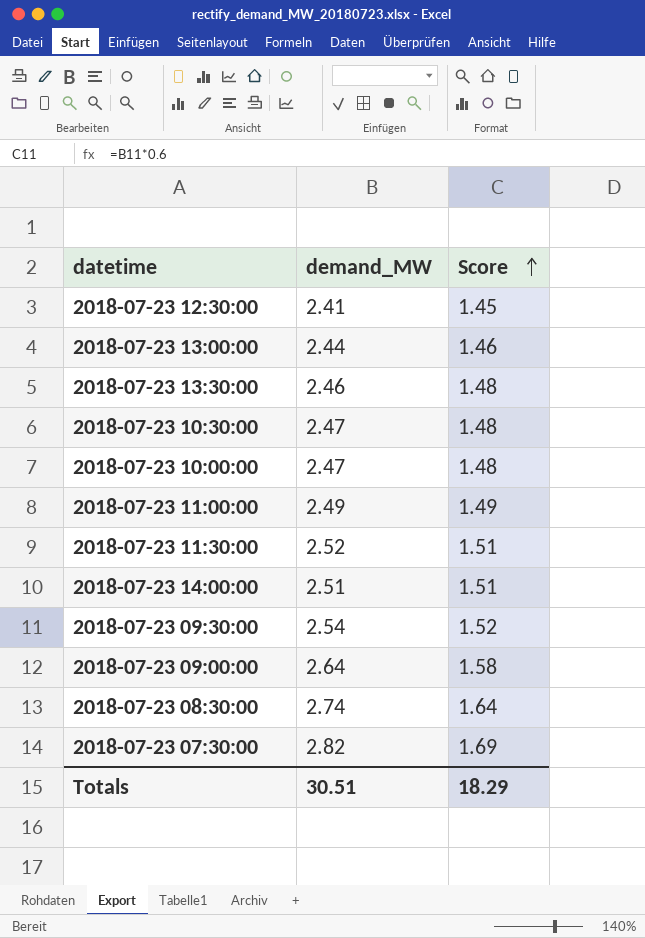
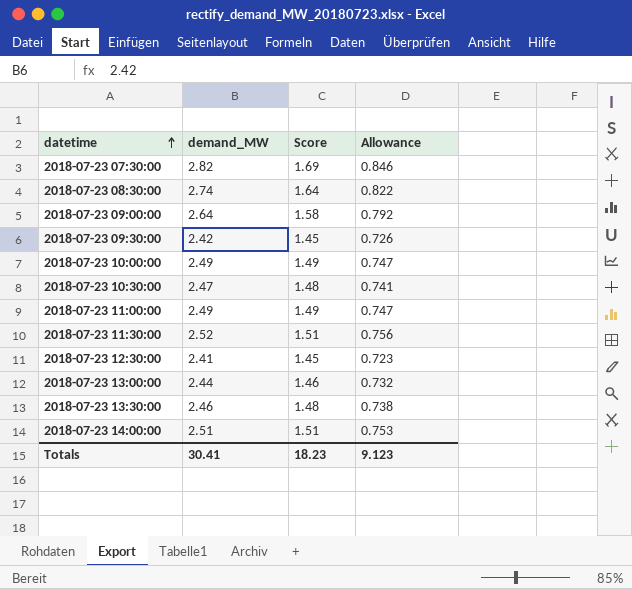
row order: Score ascending -> datetime ascending
column Allowance | formula: none -> [demand_MW] * 0.3
2018-07-23 09:30:00 | demand_MW: 2.54 -> 2.42
2018-07-23 09:30:00 | Score: 1.52 -> 1.45
2018-07-23 10:00:00 | demand_MW: 2.47 -> 2.49
2018-07-23 10:00:00 | Score: 1.48 -> 1.49
Totals | demand_MW: 30.51 -> 30.41
Totals | Score: 18.29 -> 18.23

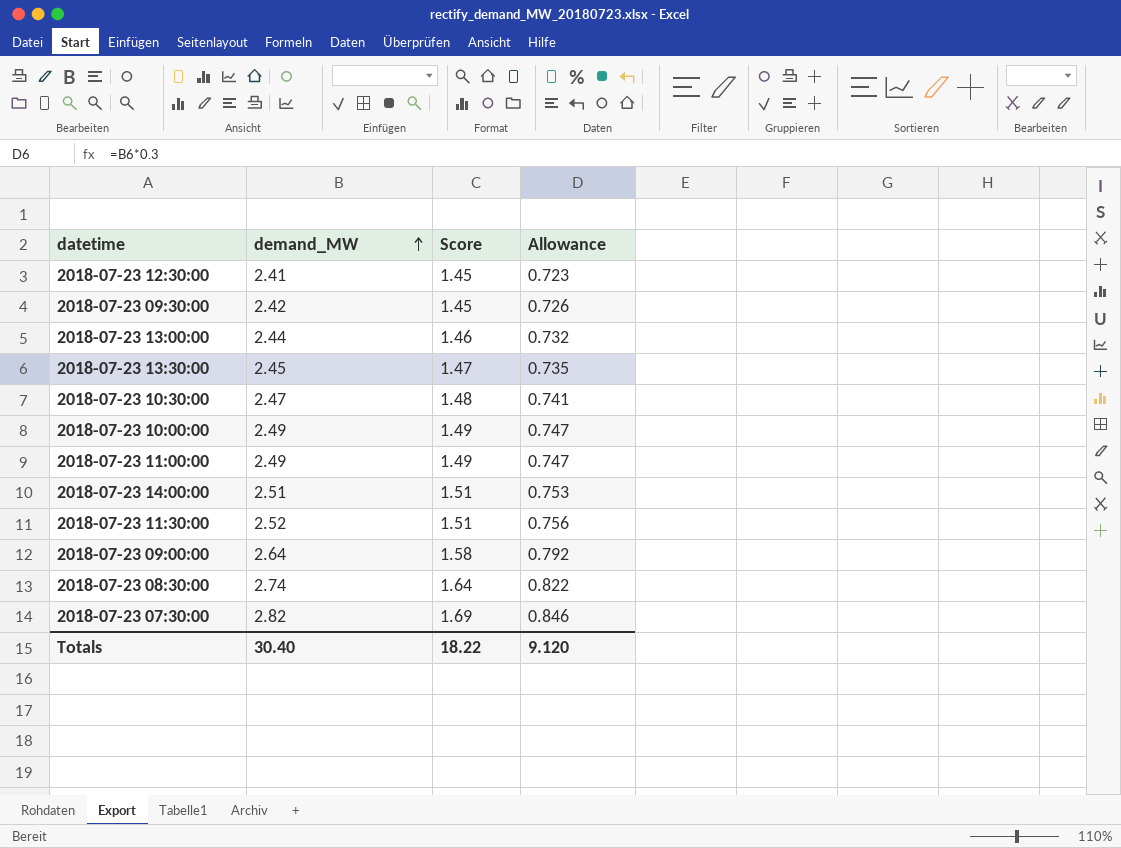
row order: datetime ascending -> demand_MW ascending
2018-07-23 13:30:00 | demand_MW: 2.46 -> 2.45
2018-07-23 13:30:00 | Score: 1.48 -> 1.47
2018-07-23 13:30:00 | Allowance: 0.738 -> 0.735
Totals | demand_MW: 30.41 -> 30.40
Totals | Score: 18.23 -> 18.22
Totals | Allowance: 9.123 -> 9.120

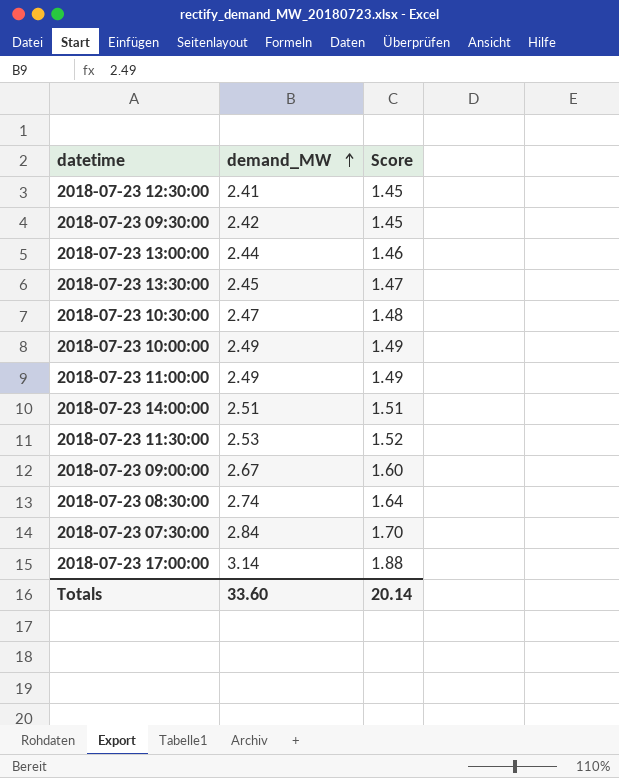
column Allowance | formula: [demand_MW] * 0.3 -> none
2018-07-23 11:30:00 | demand_MW: 2.52 -> 2.53
2018-07-23 11:30:00 | Score: 1.51 -> 1.52
2018-07-23 09:00:00 | demand_MW: 2.64 -> 2.67
2018-07-23 09:00:00 | Score: 1.58 -> 1.60
2018-07-23 07:30:00 | demand_MW: 2.82 -> 2.84
2018-07-23 07:30:00 | Score: 1.69 -> 1.70
row 2018-07-23 17:00:00: none -> 3.14 | 1.88
Totals | demand_MW: 30.40 -> 33.60
Totals | Score: 18.22 -> 20.14

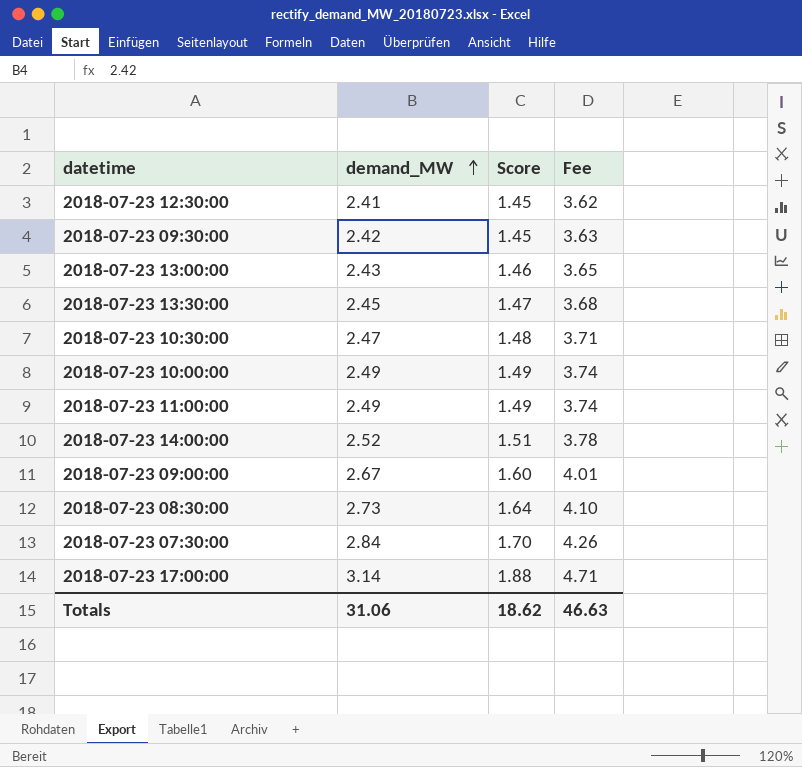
column Fee | formula: none -> [demand_MW] * 1.5
row 2018-07-23 11:30:00: 2.53 | 1.52 -> none
2018-07-23 13:00:00 | demand_MW: 2.44 -> 2.43
2018-07-23 14:00:00 | demand_MW: 2.51 -> 2.52
2018-07-23 08:30:00 | demand_MW: 2.74 -> 2.73
Totals | demand_MW: 33.60 -> 31.06
Totals | Score: 20.14 -> 18.62

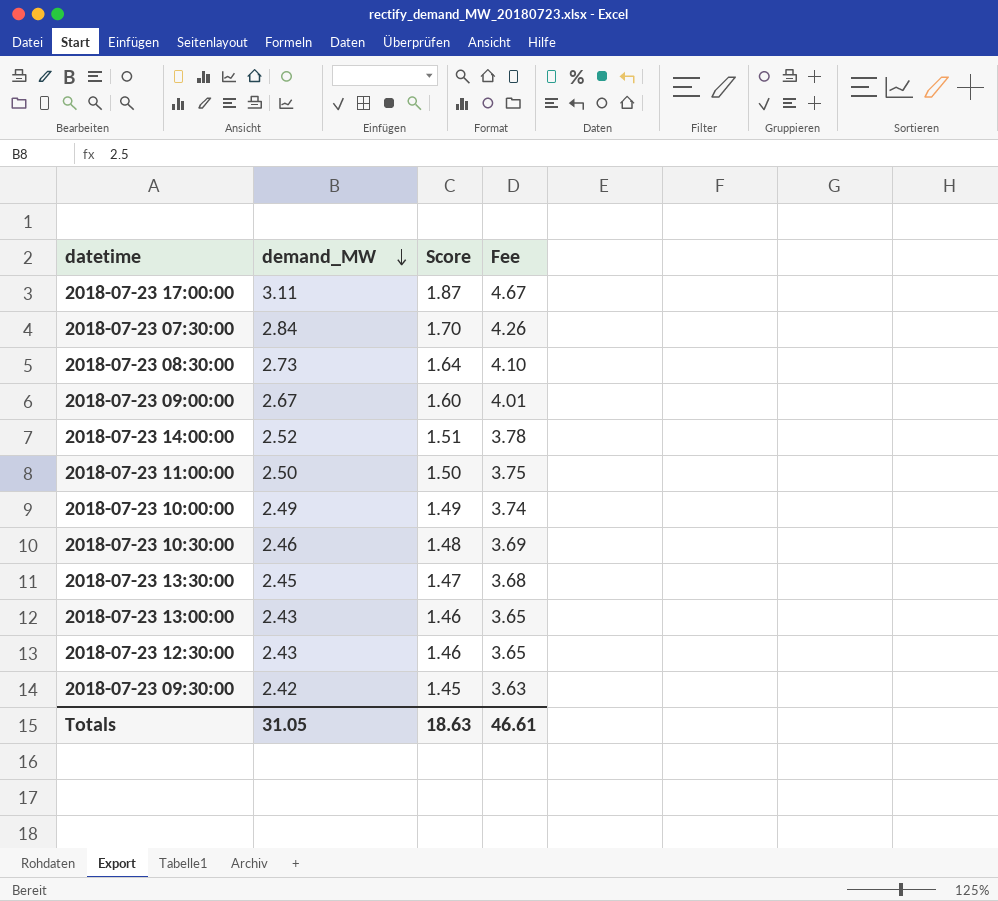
row order: demand_MW ascending -> demand_MW descending
2018-07-23 17:00:00 | demand_MW: 3.14 -> 3.11
2018-07-23 17:00:00 | Score: 1.88 -> 1.87
2018-07-23 17:00:00 | Fee: 4.71 -> 4.67
2018-07-23 11:00:00 | demand_MW: 2.49 -> 2.50
2018-07-23 11:00:00 | Score: 1.49 -> 1.50
2018-07-23 11:00:00 | Fee: 3.74 -> 3.75
2018-07-23 10:30:00 | demand_MW: 2.47 -> 2.46
2018-07-23 10:30:00 | Fee: 3.71 -> 3.69
2018-07-23 12:30:00 | demand_MW: 2.41 -> 2.43
2018-07-23 12:30:00 | Score: 1.45 -> 1.46
2018-07-23 12:30:00 | Fee: 3.62 -> 3.65
Totals | demand_MW: 31.06 -> 31.05
Totals | Score: 18.62 -> 18.63
Totals | Fee: 46.63 -> 46.61

